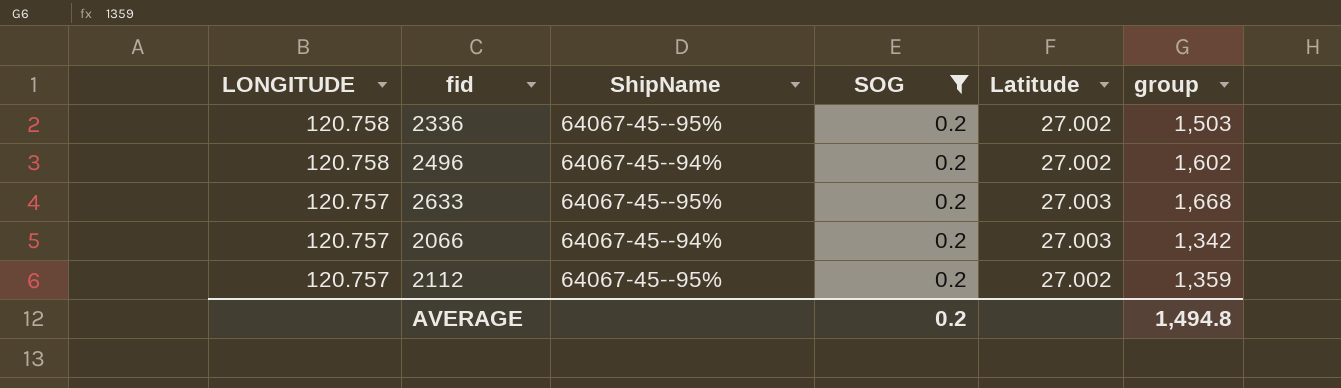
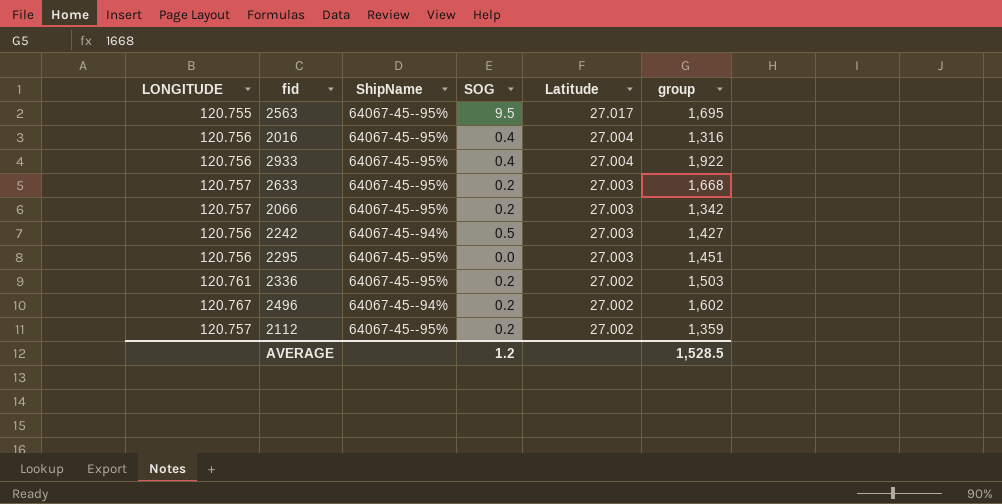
filter: SOG = 0.2 -> none
row order: LONGITUDE descending -> Latitude descending
2066 | ShipName: 64067-45--94% -> 64067-45--95%
2336 | LONGITUDE: 120.758 -> 120.761
2496 | LONGITUDE: 120.758 -> 120.767
AVERAGE | SOG: 0.2 -> 1.2
AVERAGE | group: 1,494.8 -> 1,528.5

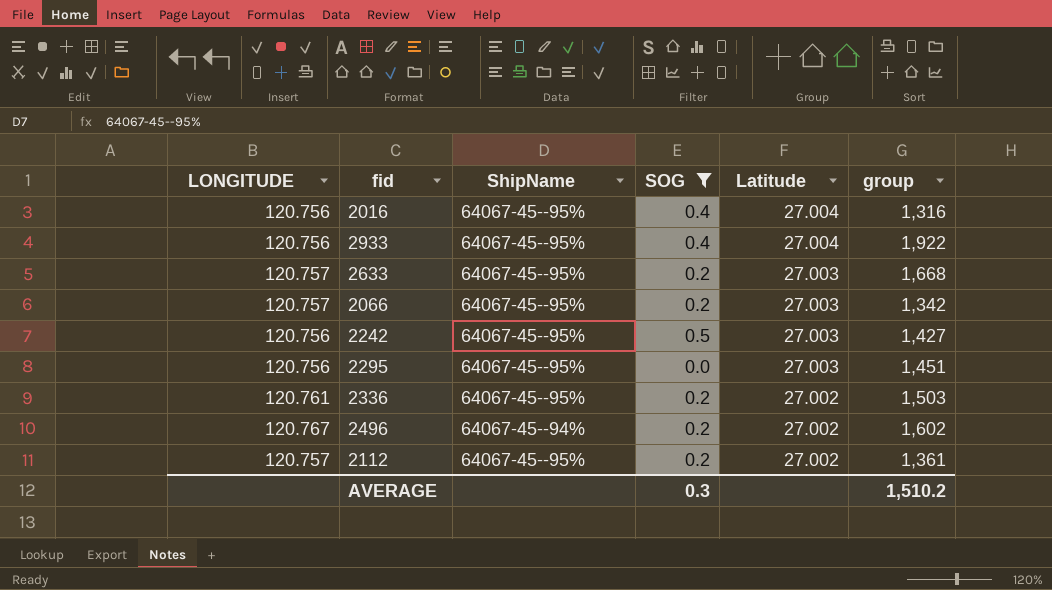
filter: none -> SOG != 9.5
2242 | ShipName: 64067-45--94% -> 64067-45--95%
2112 | group: 1,359 -> 1,361
AVERAGE | SOG: 1.2 -> 0.3
AVERAGE | group: 1,528.5 -> 1,510.2

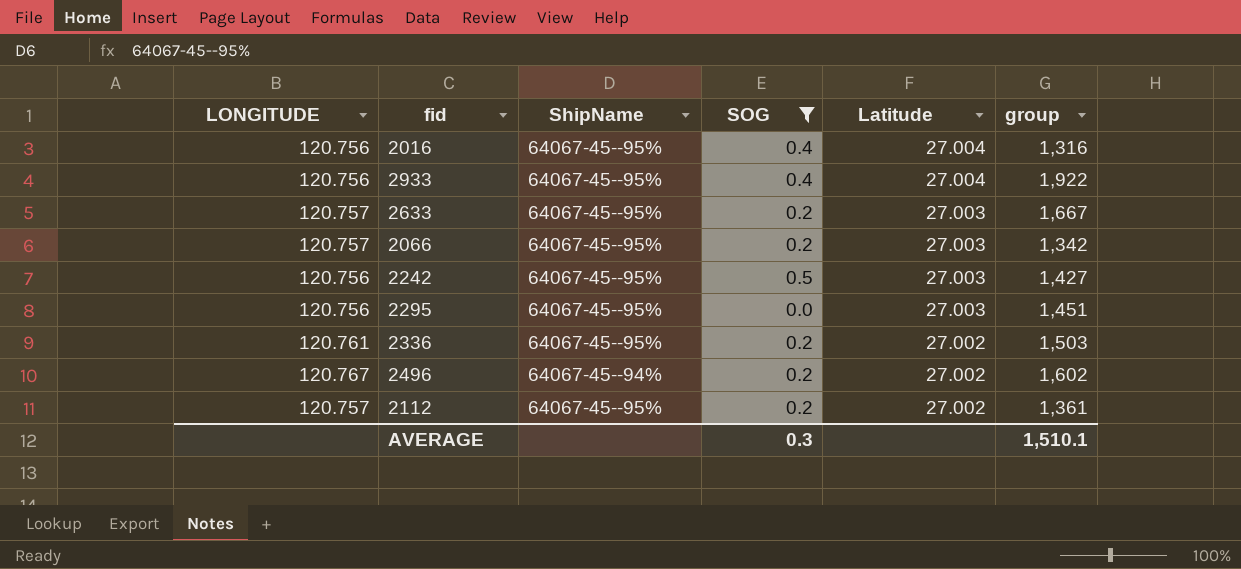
2633 | group: 1,668 -> 1,667
AVERAGE | group: 1,510.2 -> 1,510.1

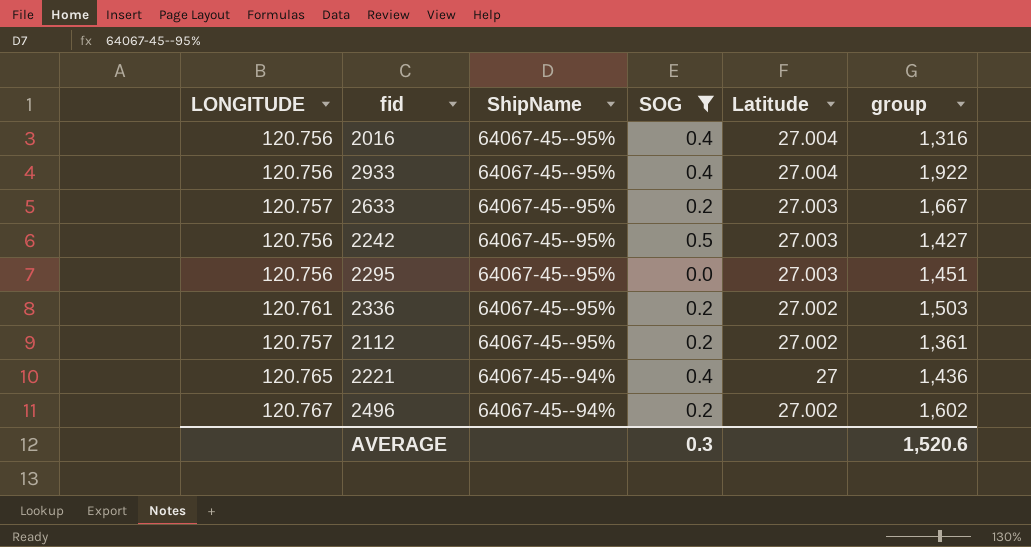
row order: Latitude descending -> ShipName descending
row 2066: 120.757 | 64067-45--95% | 0.2 | 27.003 | 1,342 -> none
row 2221: none -> 120.765 | 64067-45--94% | 0.4 | 27 | 1,436
AVERAGE | group: 1,510.1 -> 1,520.6

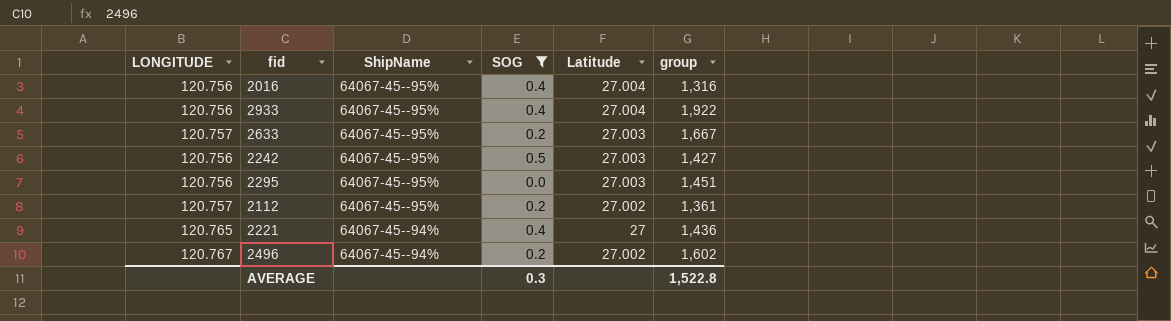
row 2336: 120.761 | 64067-45--95% | 0.2 | 27.002 | 1,503 -> none
AVERAGE | group: 1,520.6 -> 1,522.8

